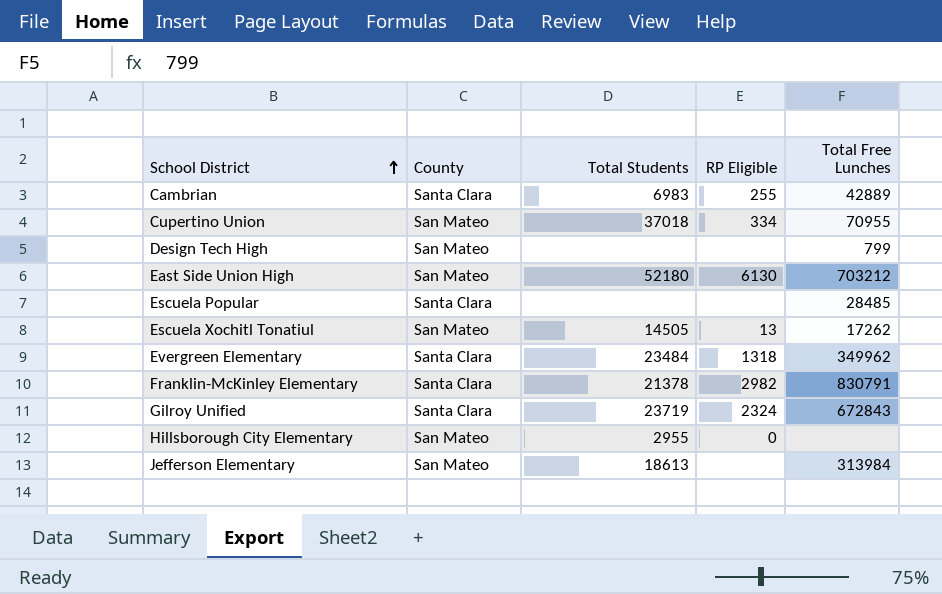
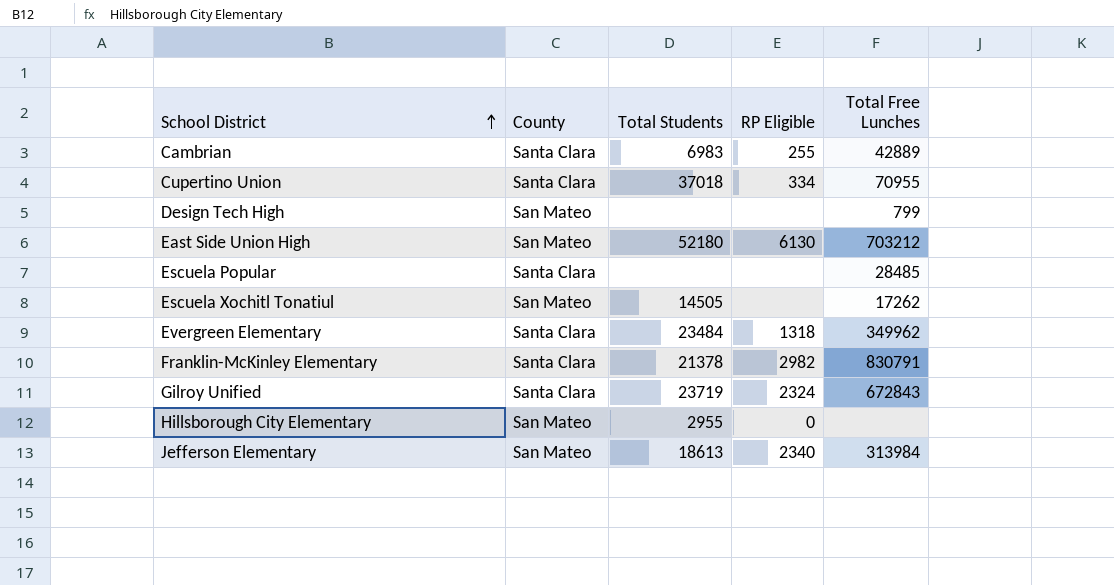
Cupertino Union | County: San Mateo -> Santa Clara
Escuela Xochitl Tonatiul | RP Eligible: 13 -> none
Jefferson Elementary | RP Eligible: none -> 2340

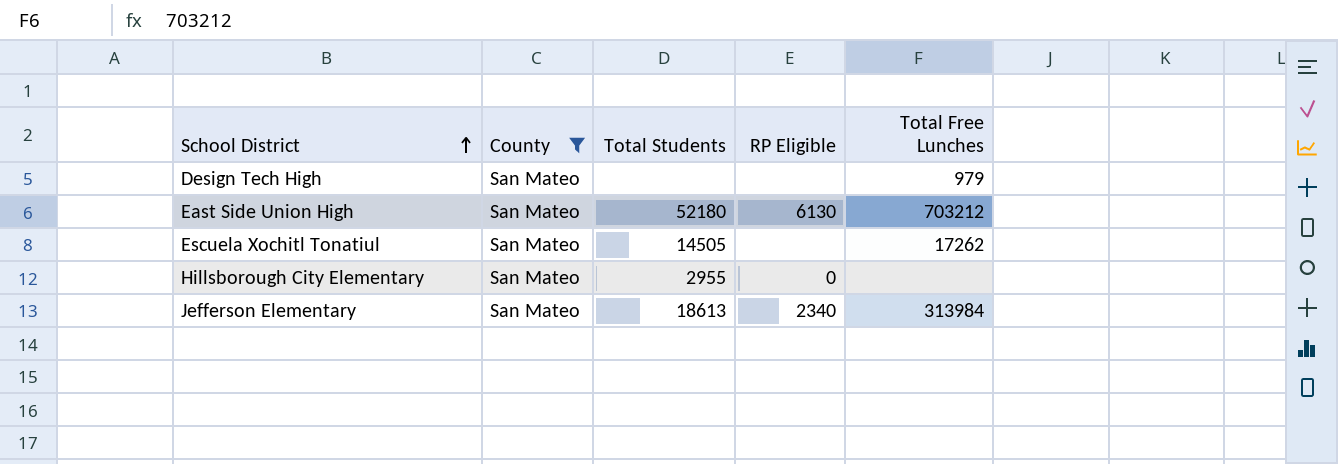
filter: none -> County = San Mateo
Design Tech High | Total Free Lunches: 799 -> 979

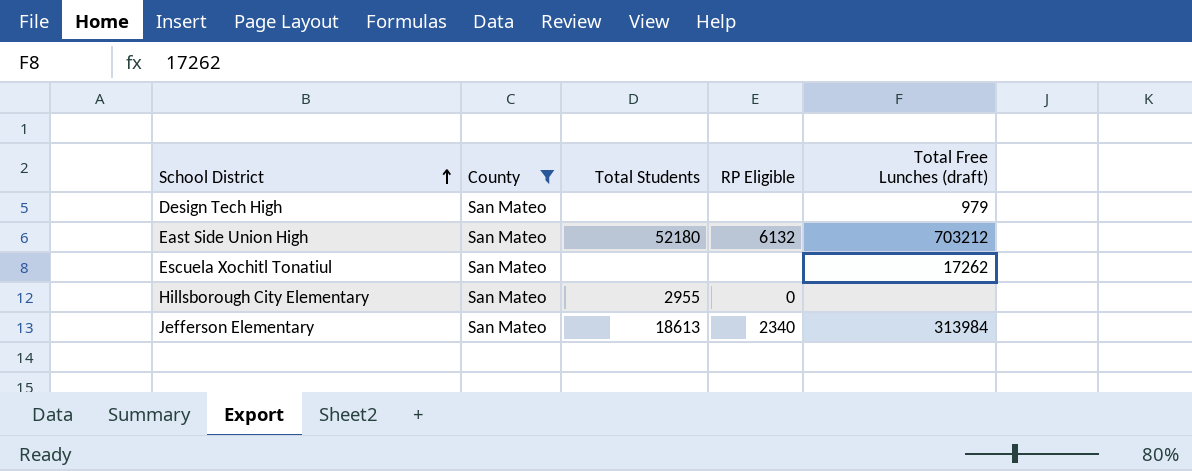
column name: Total Free Lunches -> Total Free Lunches (draft)
East Side Union High | RP Eligible: 6130 -> 6132
Escuela Xochitl Tonatiul | Total Students: 14505 -> none

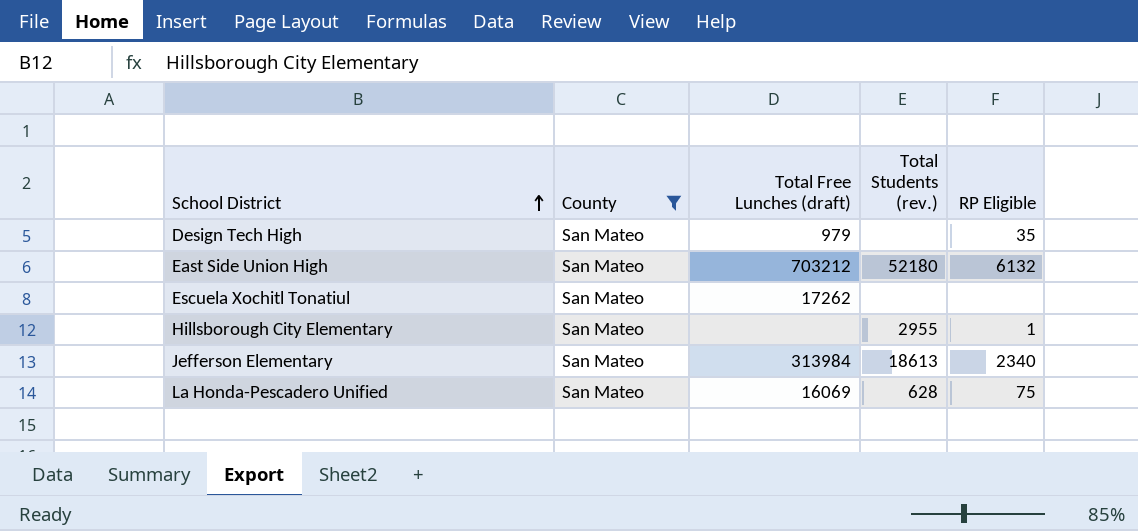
column Total Free Lunches (draft) | position: 5 -> 3
column name: Total Students -> Total Students (rev.)
Design Tech High | RP Eligible: none -> 35
Hillsborough City Elementary | RP Eligible: 0 -> 1
row La Honda-Pescadero Unified: none -> San Mateo | 16069 | 628 | 75

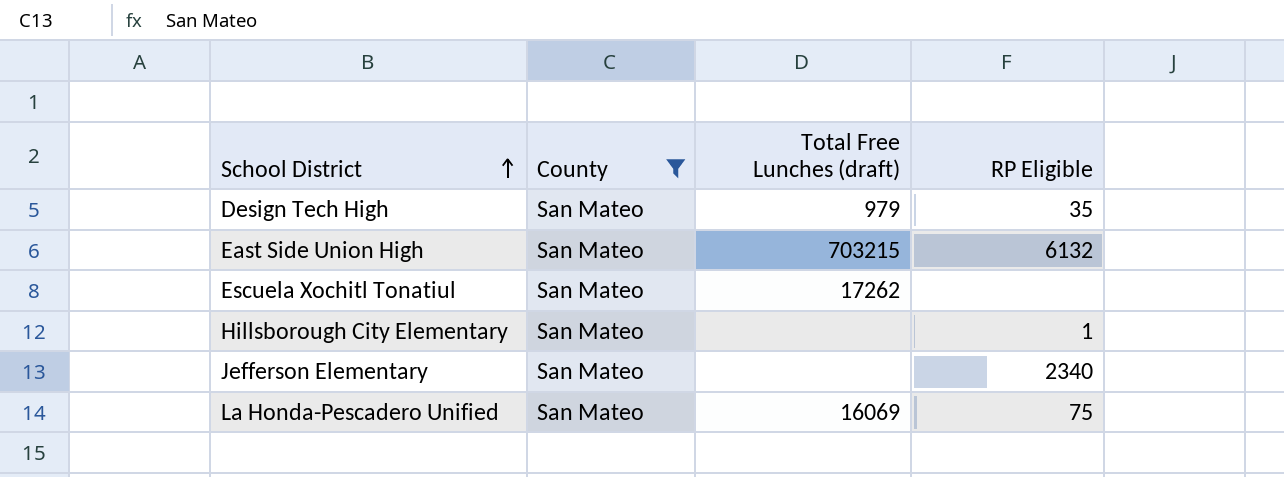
column Total Students (rev.) | position: 4 -> none
East Side Union High | Total Free Lunches (draft): 703212 -> 703215
Jefferson Elementary | Total Free Lunches (draft): 313984 -> none

